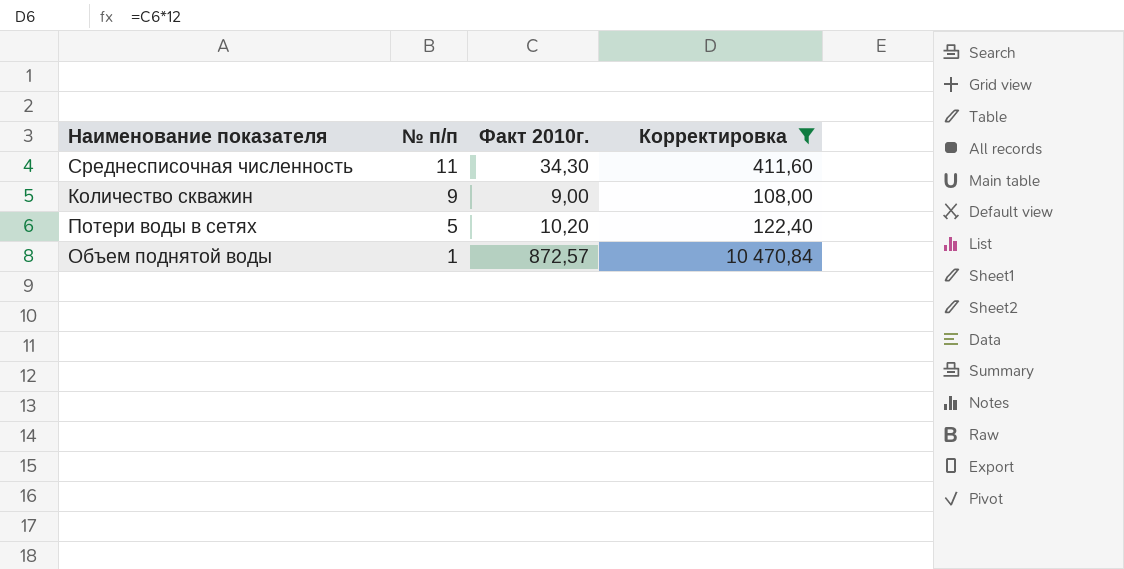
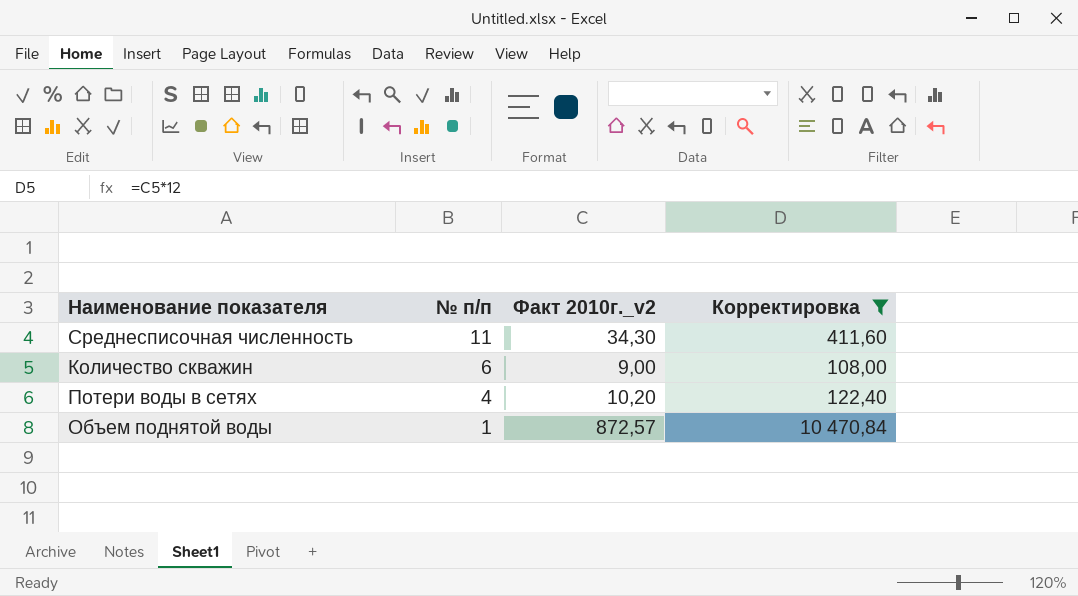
column name: Факт 2010г. -> Факт 2010г._v2
Количество скважин | № п/п: 9 -> 6
Потери воды в сетях | № п/п: 5 -> 4

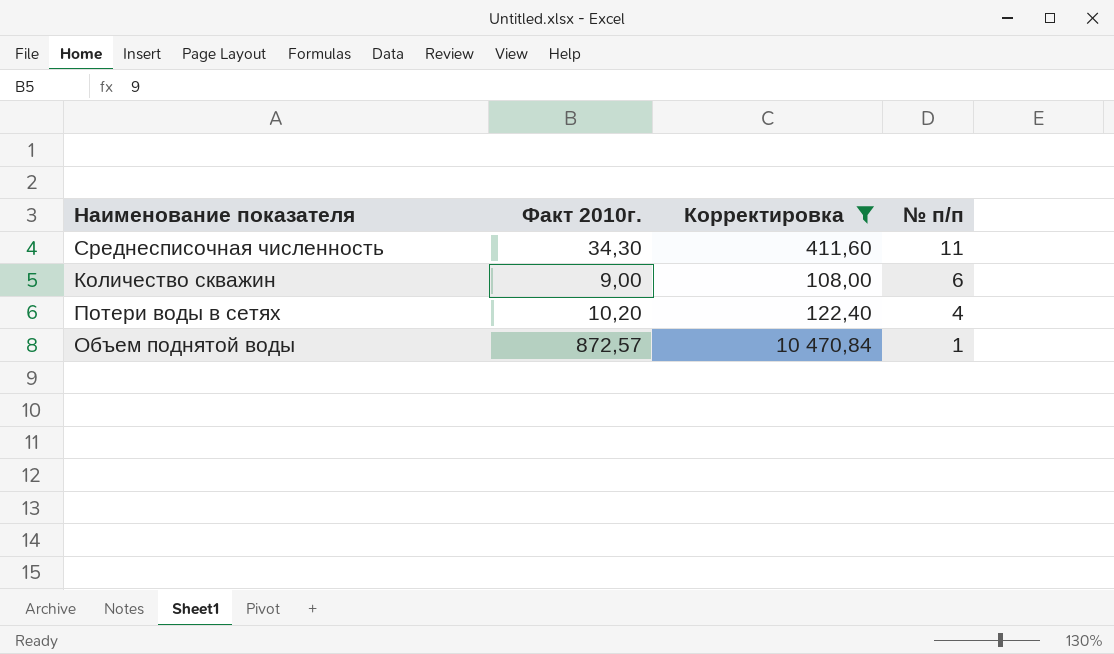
column name: Факт 2010г._v2 -> Факт 2010г.
column № п/п | position: 2 -> 4

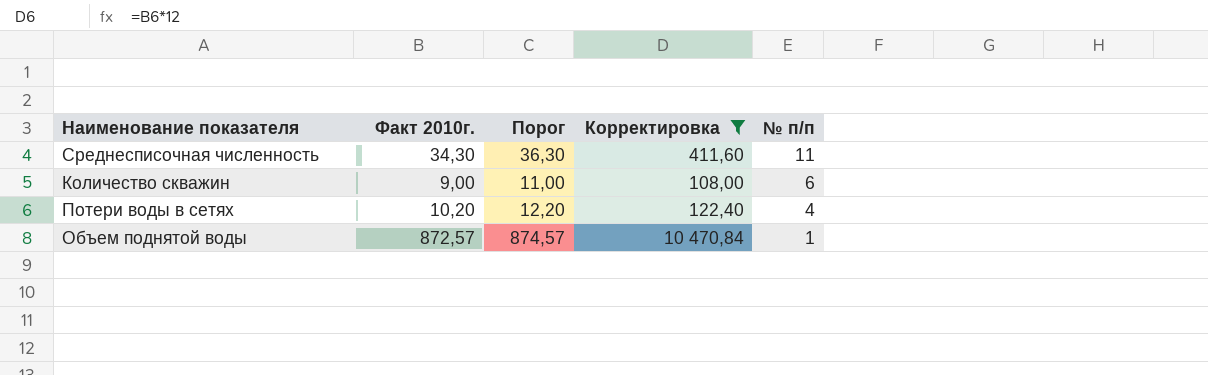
column Порог | formula: none -> [Факт 2010г.] + 2

